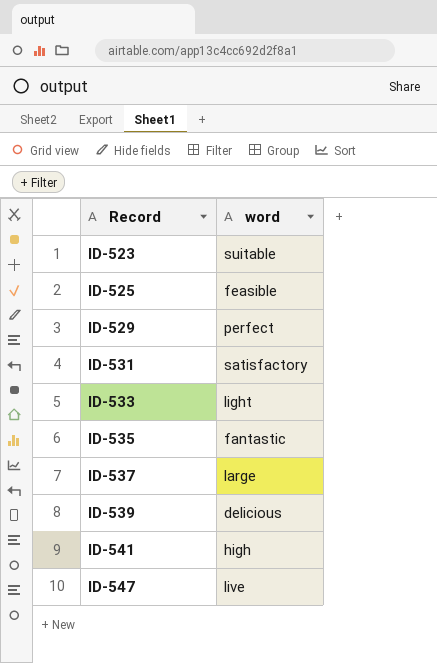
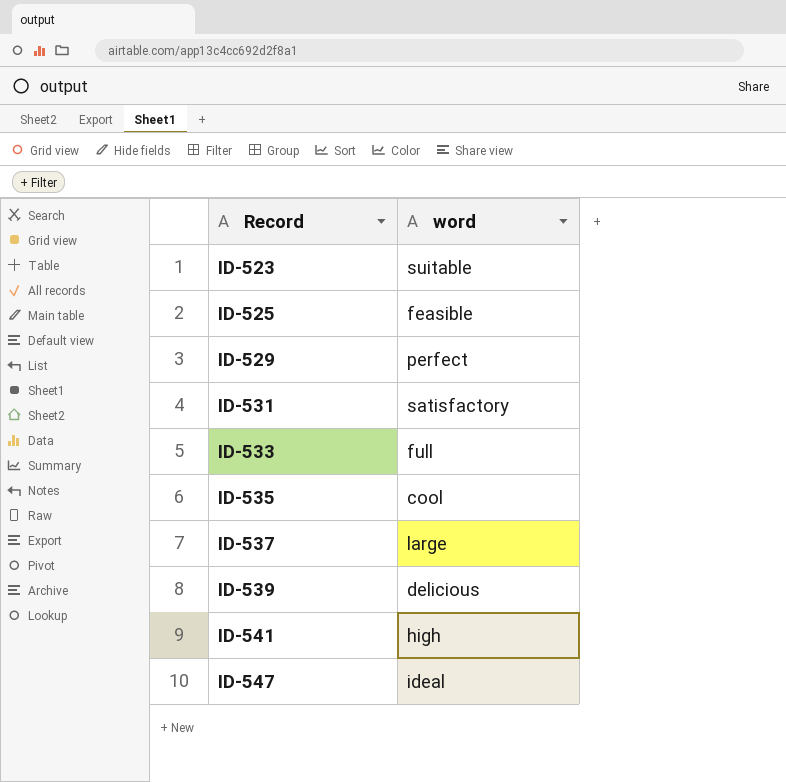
ID-533 | word: light -> full
ID-535 | word: fantastic -> cool
ID-547 | word: live -> ideal

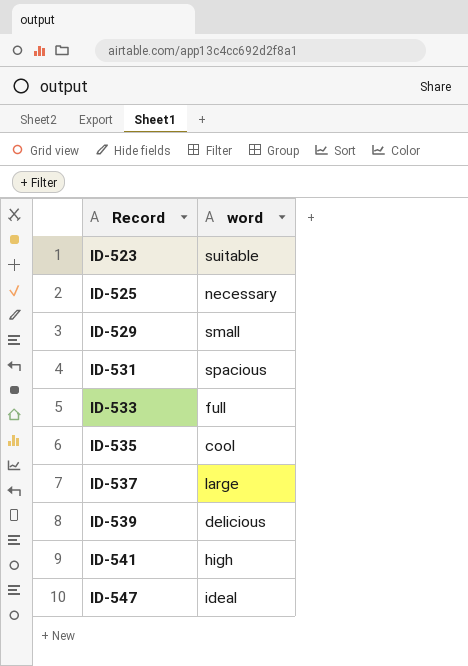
ID-525 | word: feasible -> necessary
ID-529 | word: perfect -> small
ID-531 | word: satisfactory -> spacious

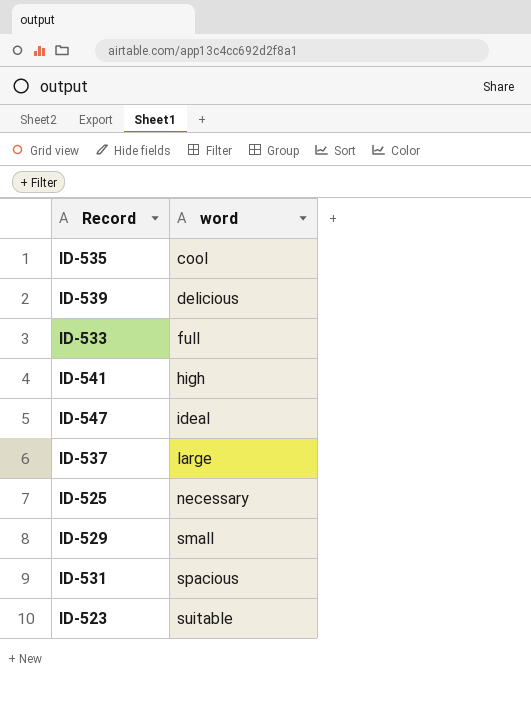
row order: Record ascending -> word ascending

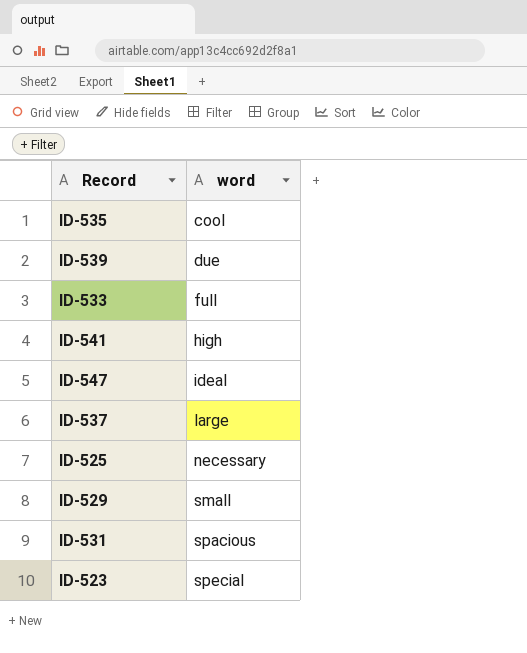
ID-539 | word: delicious -> due
ID-523 | word: suitable -> special

